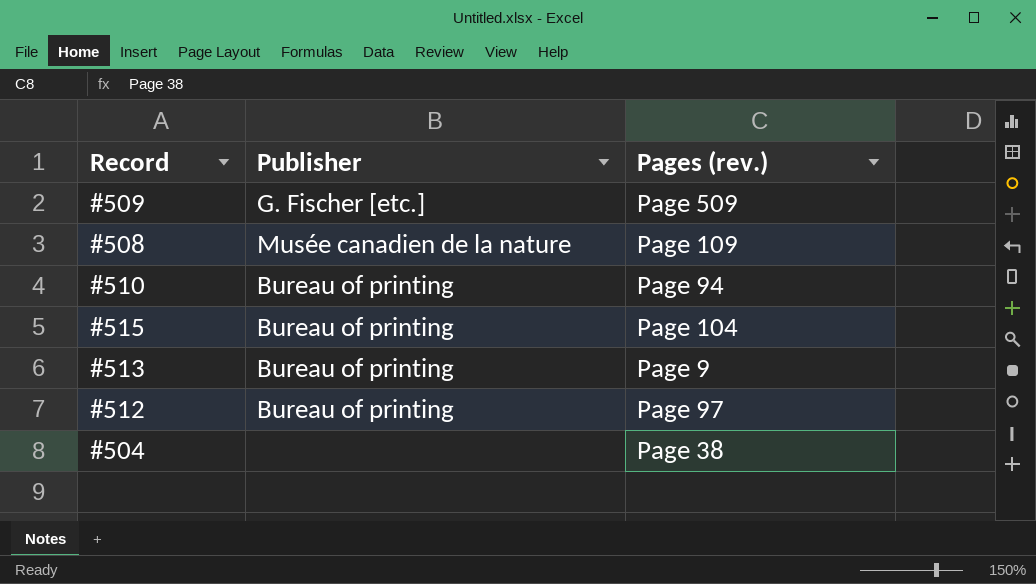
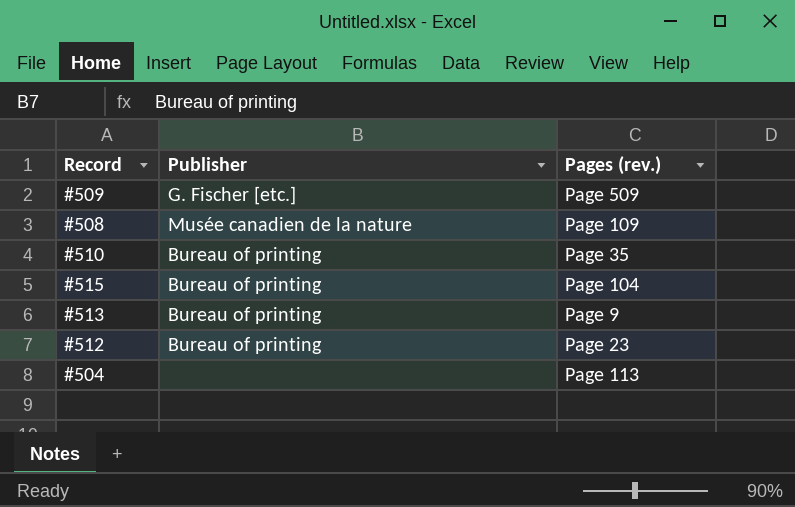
#510 | Pages (rev.): Page 94 -> Page 35
#512 | Pages (rev.): Page 97 -> Page 23
#504 | Pages (rev.): Page 38 -> Page 113

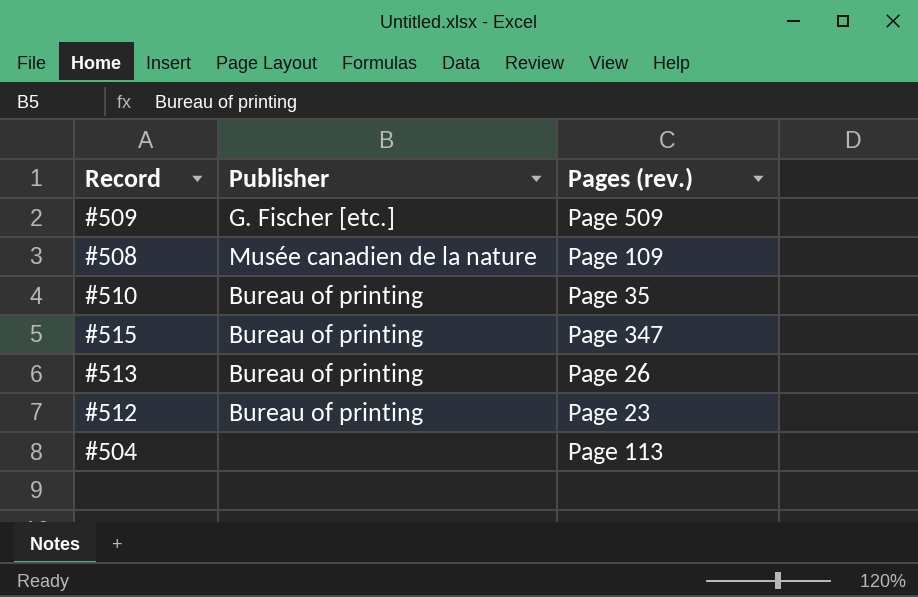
#515 | Pages (rev.): Page 104 -> Page 347
#513 | Pages (rev.): Page 9 -> Page 26

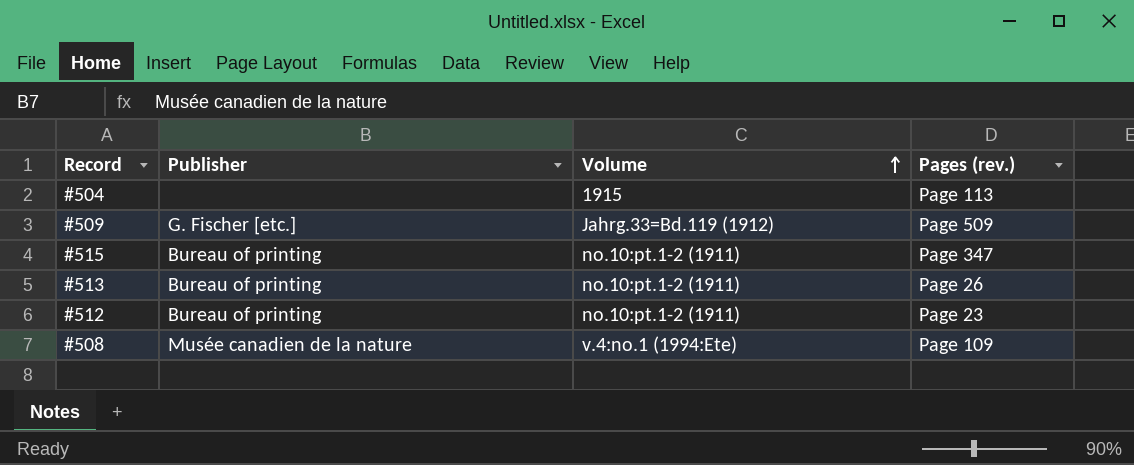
row order: none -> Volume ascending
column Volume | position: none -> 3
row #510: Bureau of printing | Page 35 -> none

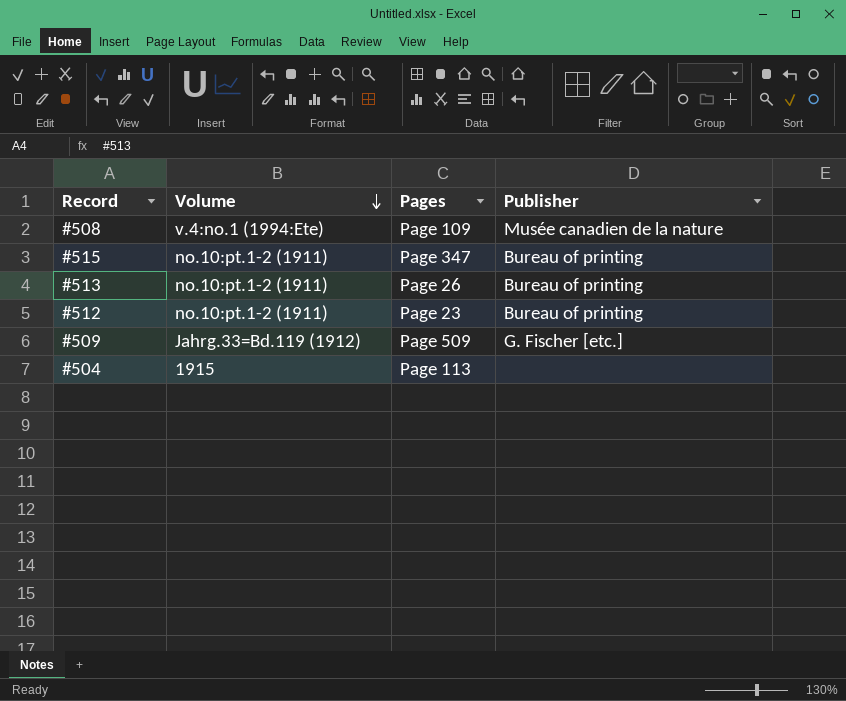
row order: Volume ascending -> Volume descending
column name: Pages (rev.) -> Pages
column Publisher | position: 2 -> 4

